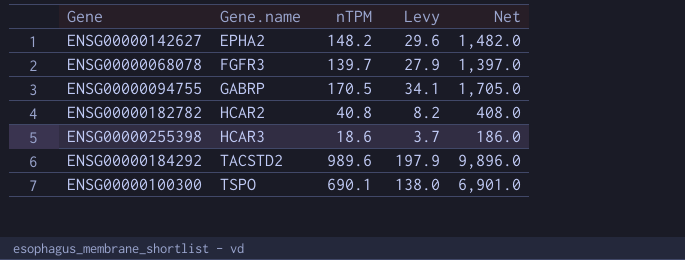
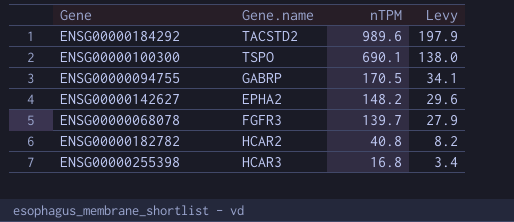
row order: Gene.name ascending -> nTPM descending
column Net | formula: [nTPM] * 10 -> none
ENSG00000255398 | nTPM: 18.6 -> 16.8
ENSG00000255398 | Levy: 3.7 -> 3.4

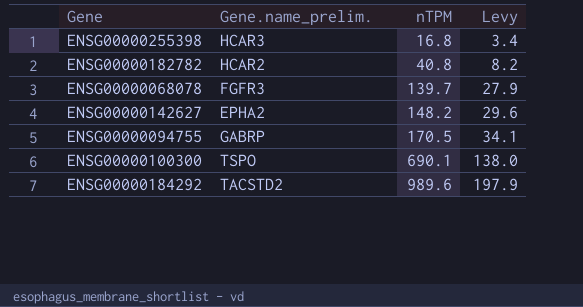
row order: nTPM descending -> nTPM ascending
column name: Gene.name -> Gene.name_prelim.

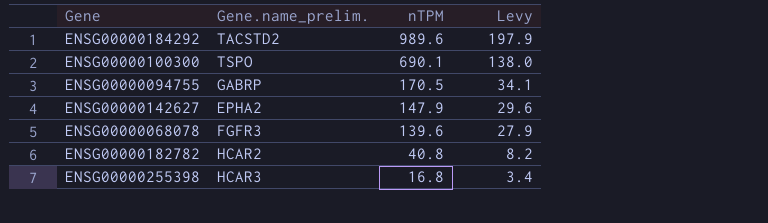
row order: nTPM ascending -> nTPM descending
ENSG00000142627 | nTPM: 148.2 -> 147.9
ENSG00000068078 | nTPM: 139.7 -> 139.6

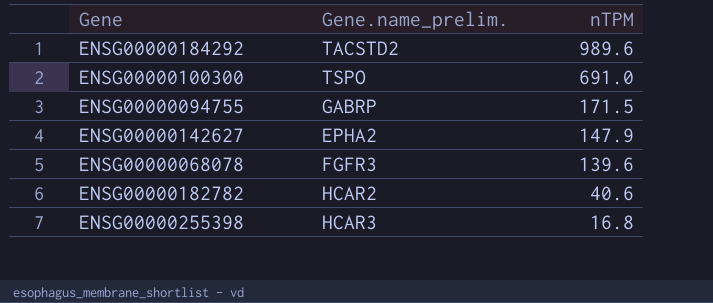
column Levy | formula: [nTPM] * 0.2 -> none
ENSG00000100300 | nTPM: 690.1 -> 691.0
ENSG00000094755 | nTPM: 170.5 -> 171.5
ENSG00000182782 | nTPM: 40.8 -> 40.6

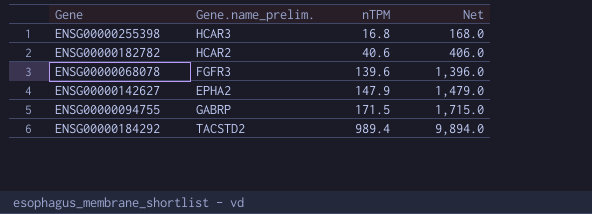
row order: nTPM descending -> nTPM ascending
column Net | formula: none -> [nTPM] * 10
row ENSG00000100300: TSPO | 691.0 -> none
ENSG00000184292 | nTPM: 989.6 -> 989.4

